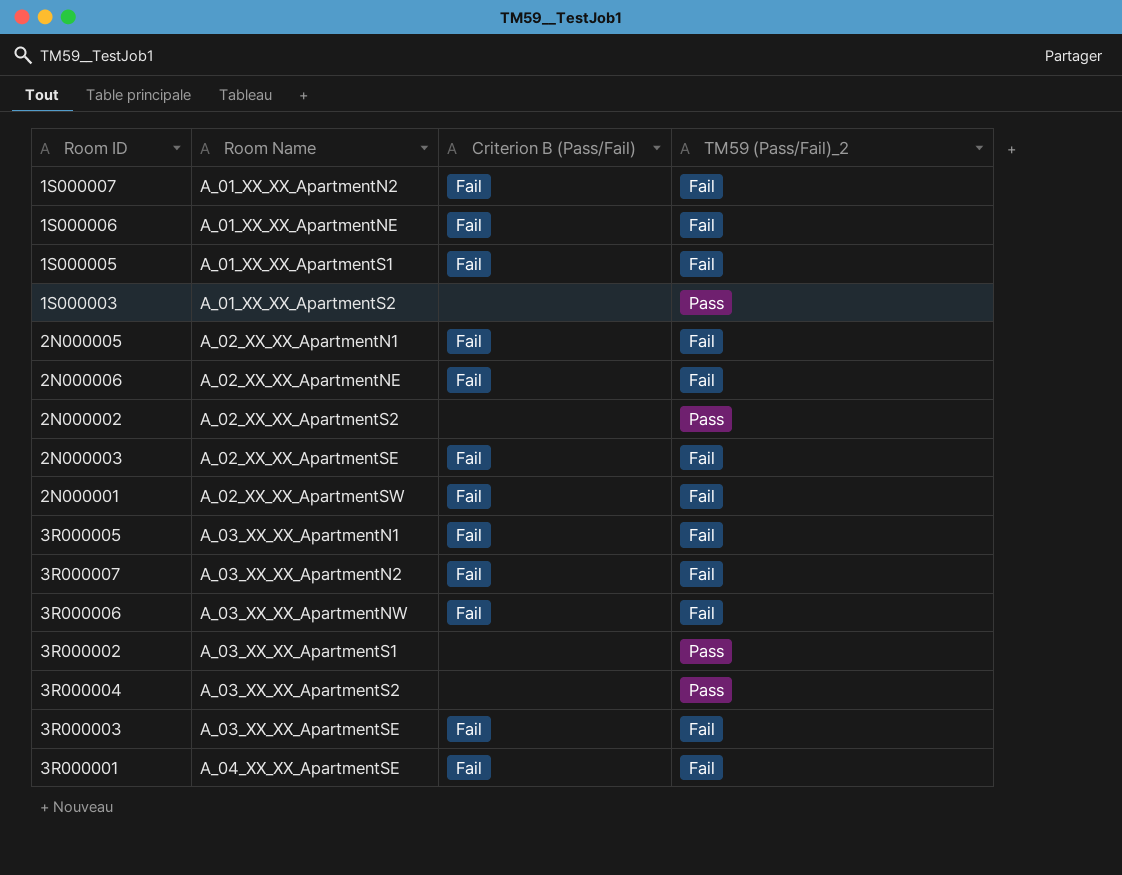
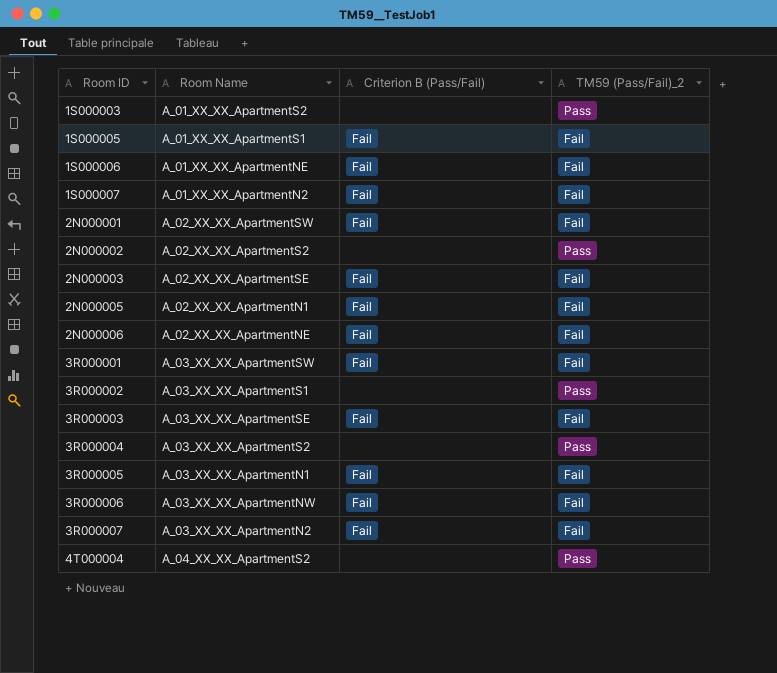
row order: Room Name ascending -> Room ID ascending
3R000001 | Room Name: A_04_XX_XX_ApartmentSE -> A_03_XX_XX_ApartmentSW
row 4T000004: none -> A_04_XX_XX_ApartmentS2 | none | Pass

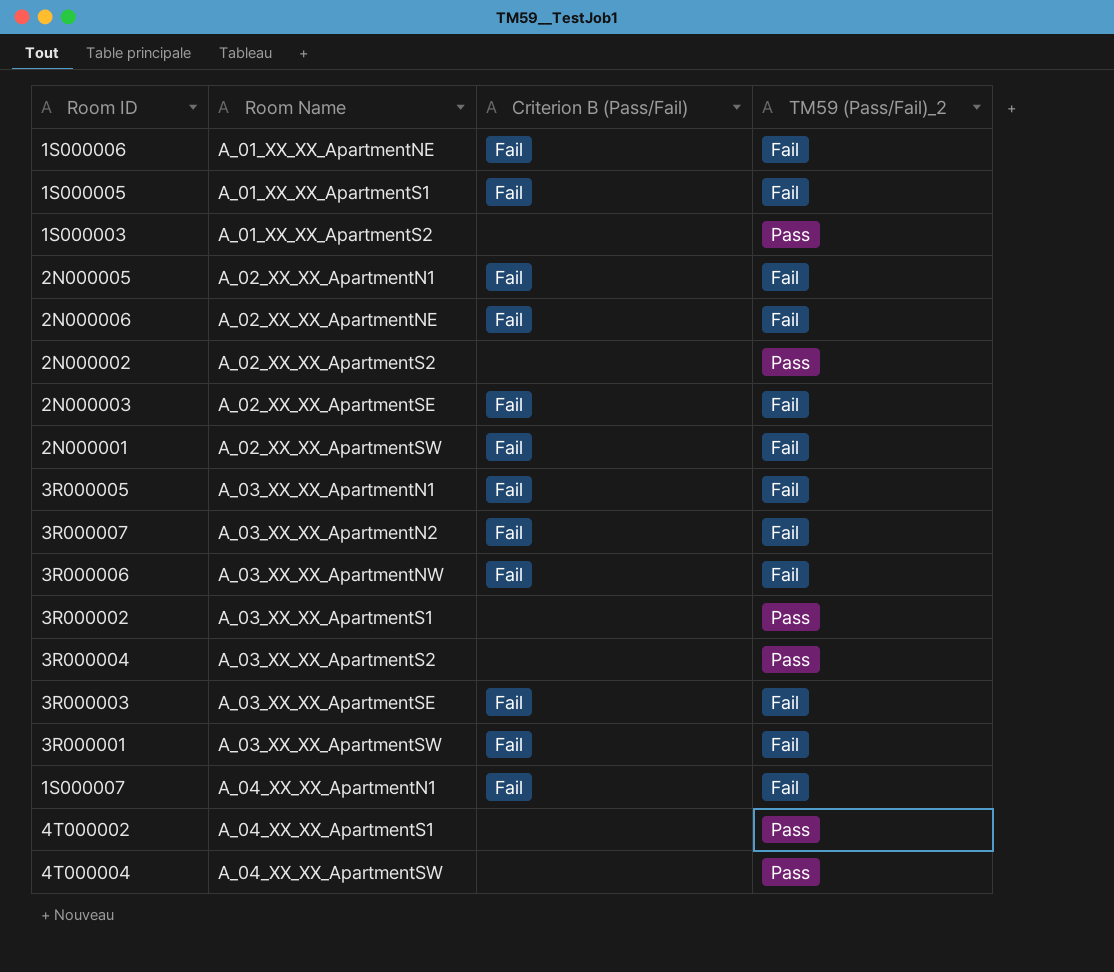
row order: Room ID ascending -> Room Name ascending
1S000007 | Room Name: A_01_XX_XX_ApartmentN2 -> A_04_XX_XX_ApartmentN1
row 4T000002: none -> A_04_XX_XX_ApartmentS1 | none | Pass
4T000004 | Room Name: A_04_XX_XX_ApartmentS2 -> A_04_XX_XX_ApartmentSW

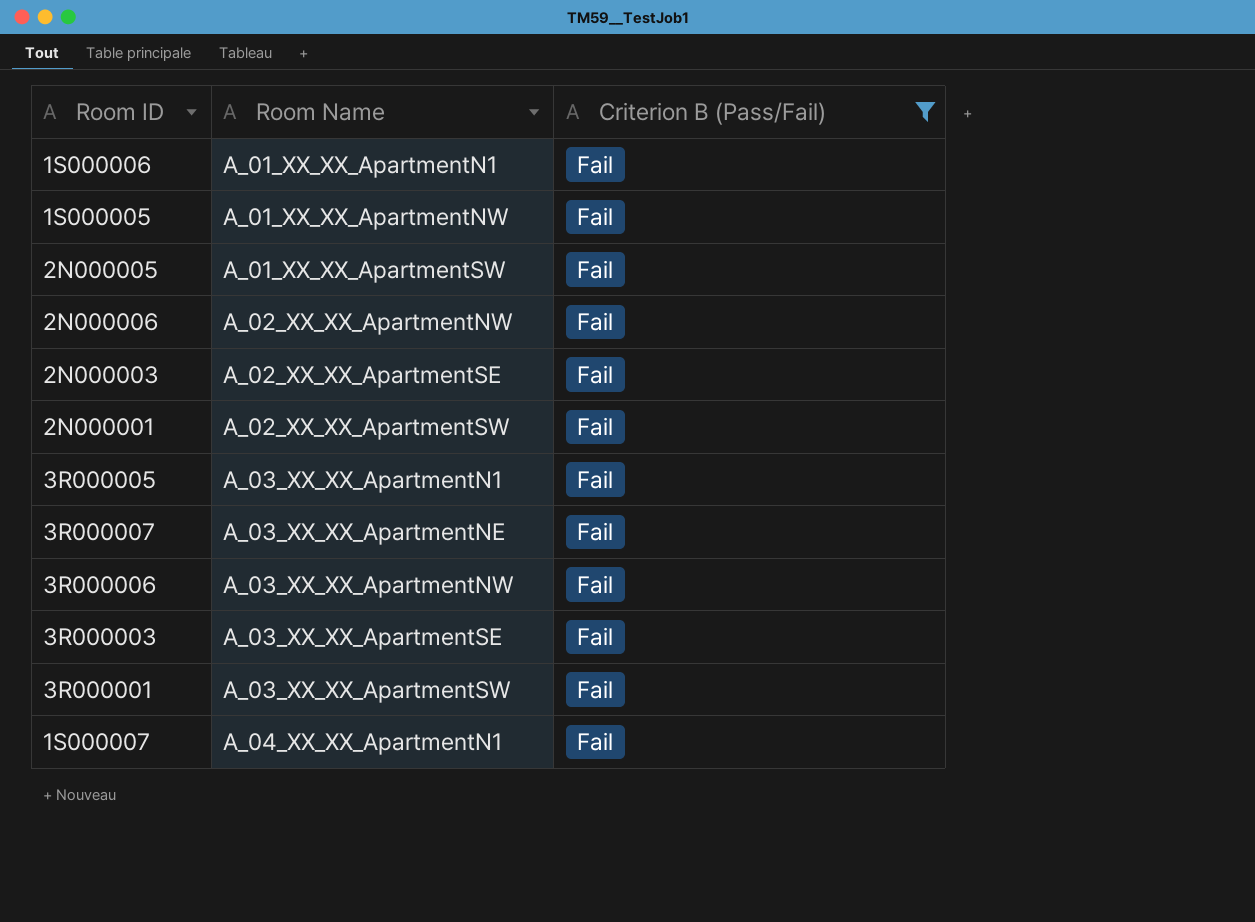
filter: none -> Criterion B (Pass/Fail) = Fail
column TM59 (Pass/Fail)_2 | position: 4 -> none
1S000006 | Room Name: A_01_XX_XX_ApartmentNE -> A_01_XX_XX_ApartmentN1
1S000005 | Room Name: A_01_XX_XX_ApartmentS1 -> A_01_XX_XX_ApartmentNW
2N000005 | Room Name: A_02_XX_XX_ApartmentN1 -> A_01_XX_XX_ApartmentSW
2N000006 | Room Name: A_02_XX_XX_ApartmentNE -> A_02_XX_XX_ApartmentNW
3R000007 | Room Name: A_03_XX_XX_ApartmentN2 -> A_03_XX_XX_ApartmentNE

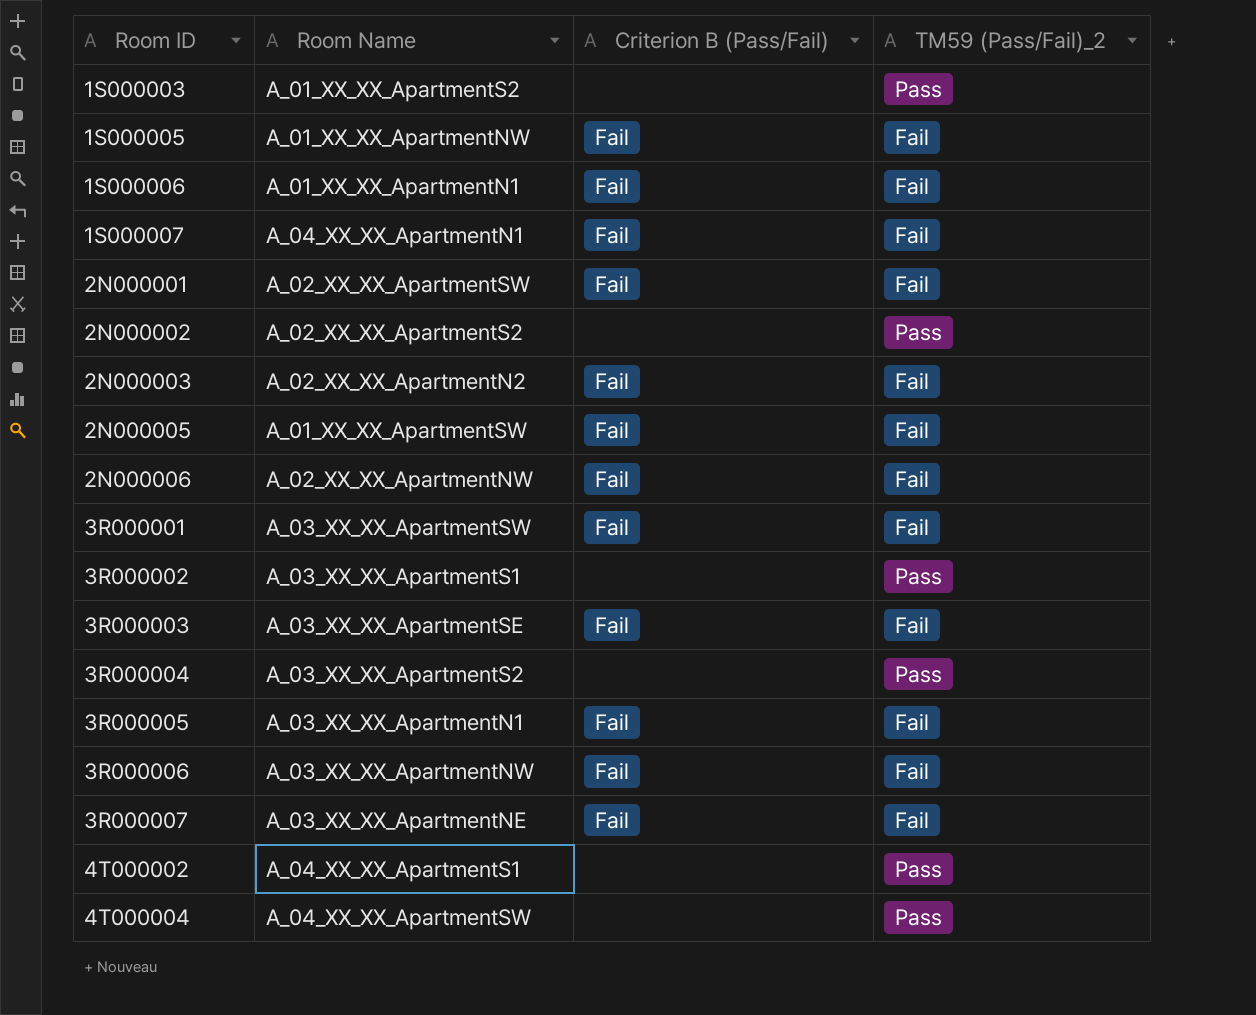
filter: Criterion B (Pass/Fail) = Fail -> none
row order: Room Name ascending -> Room ID ascending
column TM59 (Pass/Fail)_2 | position: none -> 4
2N000003 | Room Name: A_02_XX_XX_ApartmentSE -> A_02_XX_XX_ApartmentN2

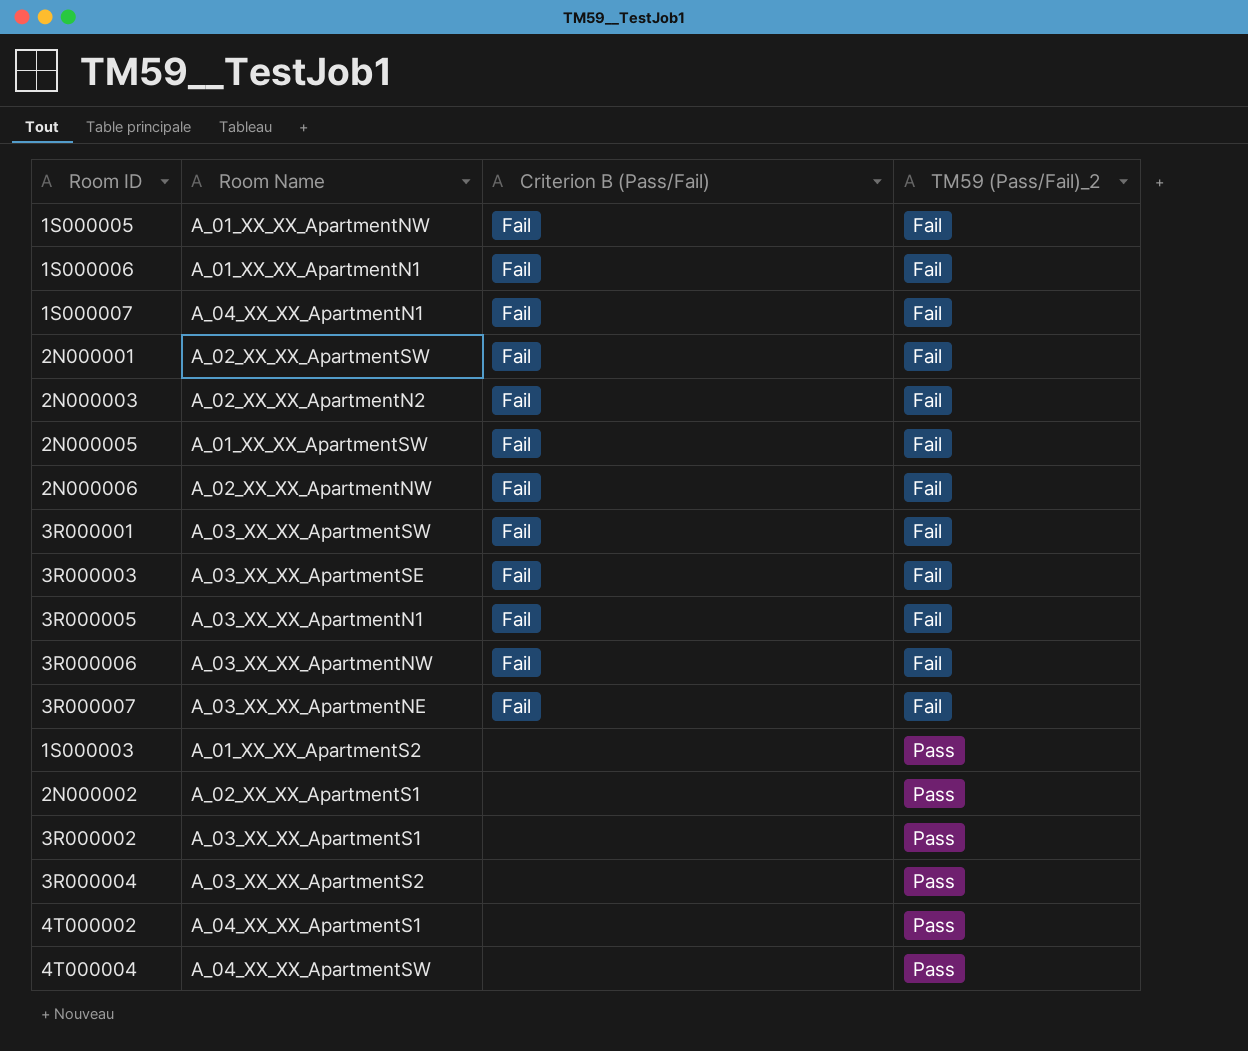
row order: Room ID ascending -> TM59 (Pass/Fail)_2 ascending
2N000002 | Room Name: A_02_XX_XX_ApartmentS2 -> A_02_XX_XX_ApartmentS1

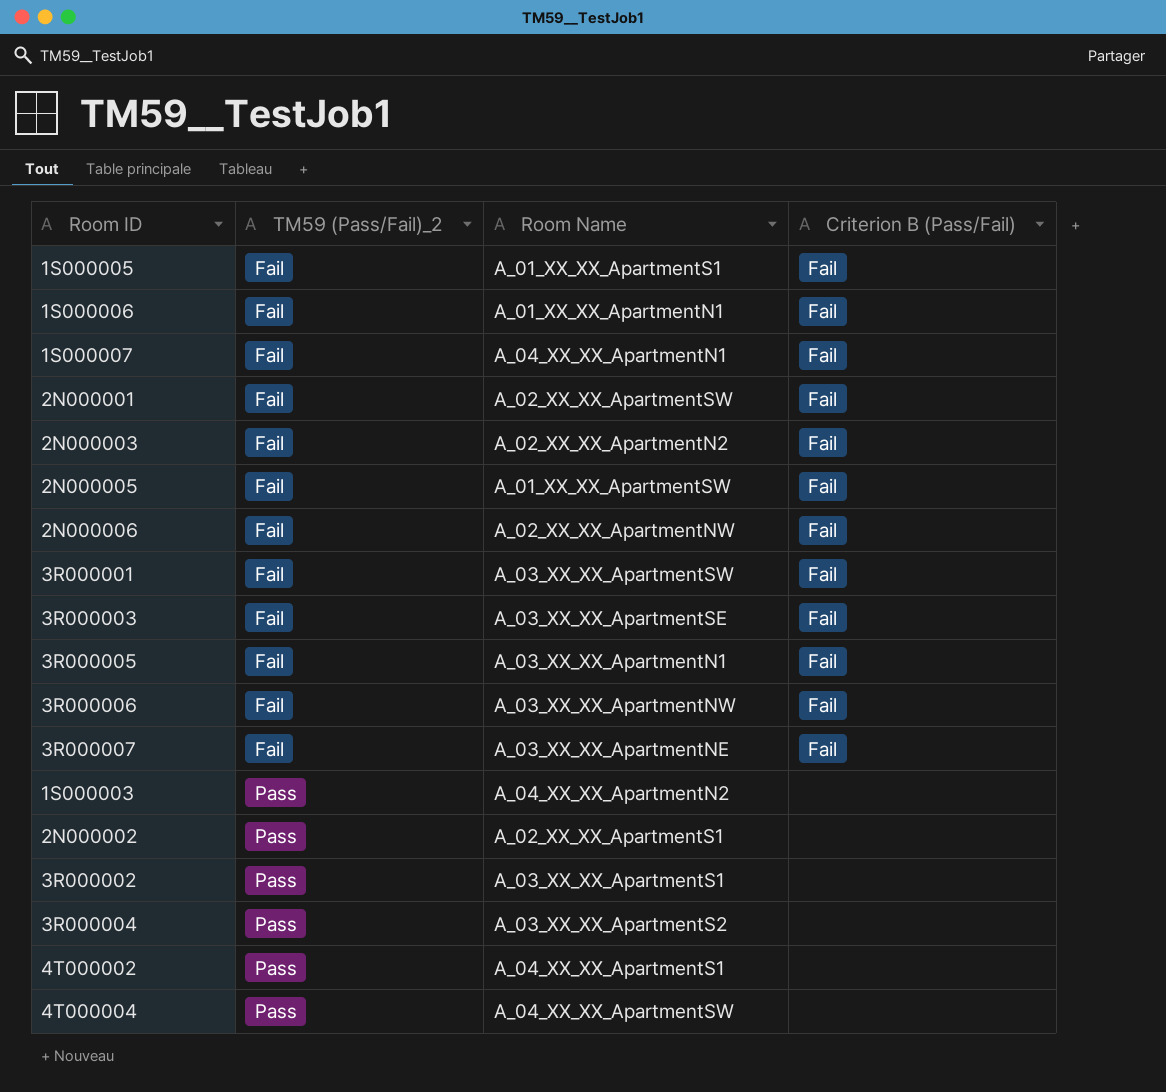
column TM59 (Pass/Fail)_2 | position: 4 -> 2
1S000005 | Room Name: A_01_XX_XX_ApartmentNW -> A_01_XX_XX_ApartmentS1
1S000003 | Room Name: A_01_XX_XX_ApartmentS2 -> A_04_XX_XX_ApartmentN2

